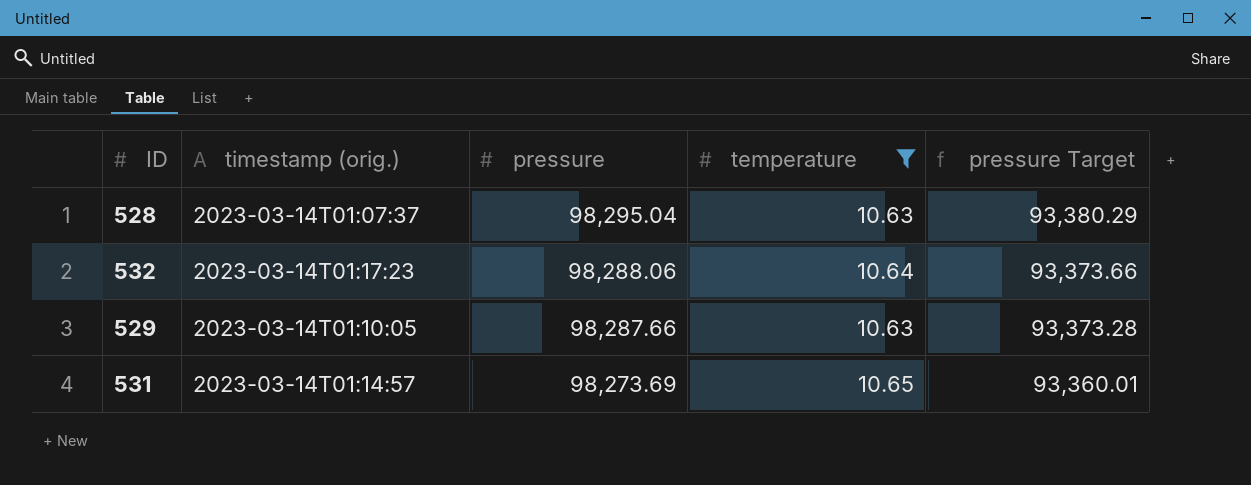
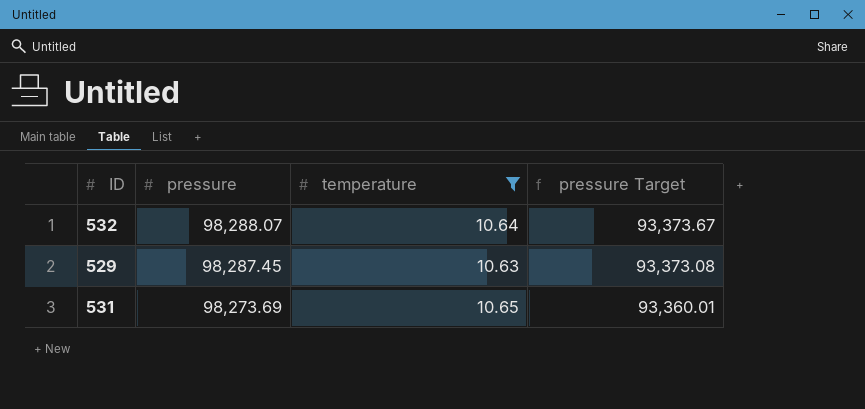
column timestamp (orig.) | position: 2 -> none
row 528: 2023-03-14T01:07:37 | 98,295.04 | 10.63 | 93,380.29 -> none
532 | pressure: 98,288.06 -> 98,288.07
532 | pressure Target: 93,373.66 -> 93,373.67
529 | pressure: 98,287.66 -> 98,287.45
529 | pressure Target: 93,373.28 -> 93,373.08

